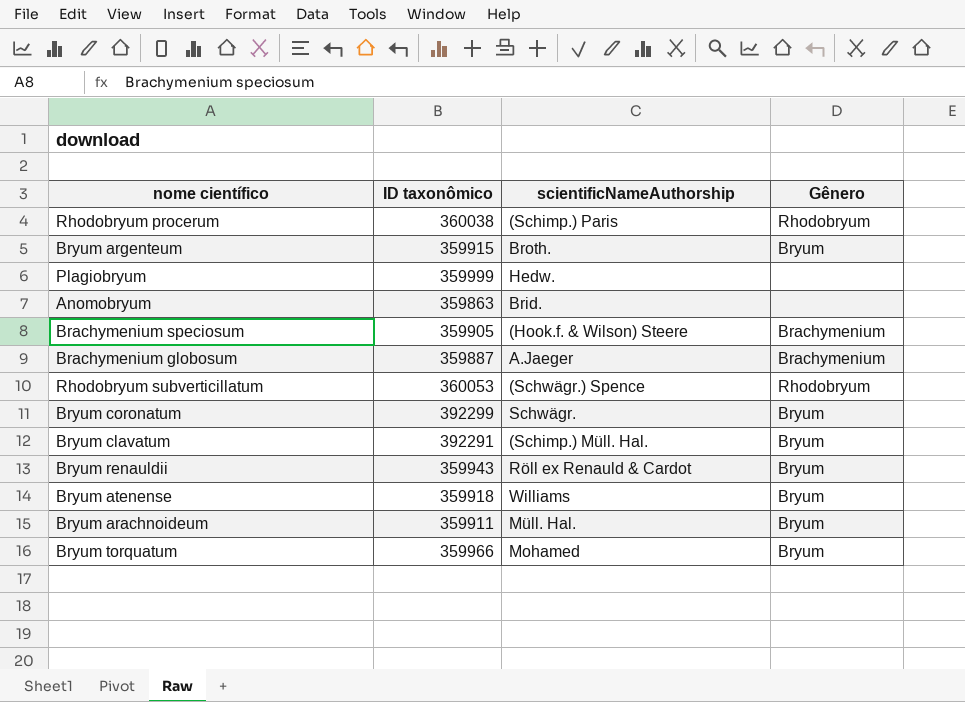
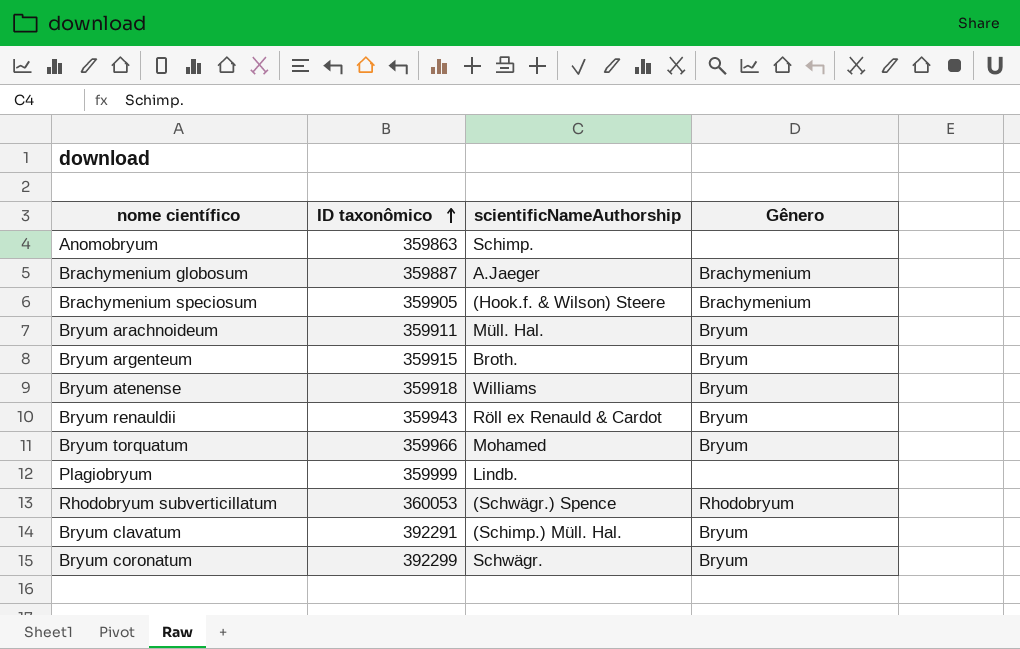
row order: none -> ID taxonômico ascending
row Rhodobryum procerum: 360038 | (Schimp.) Paris | Rhodobryum -> none
Anomobryum | scientificNameAuthorship: Brid. -> Schimp.
Plagiobryum | scientificNameAuthorship: Hedw. -> Lindb.

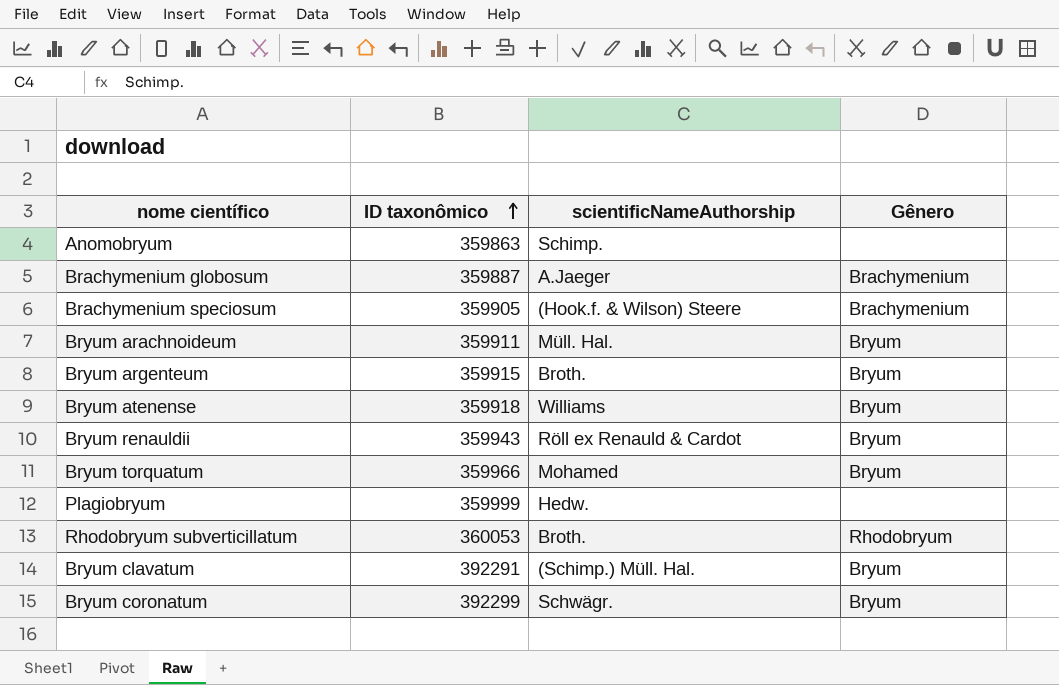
Plagiobryum | scientificNameAuthorship: Lindb. -> Hedw.
Rhodobryum subverticillatum | scientificNameAuthorship: (Schwägr.) Spence -> Broth.

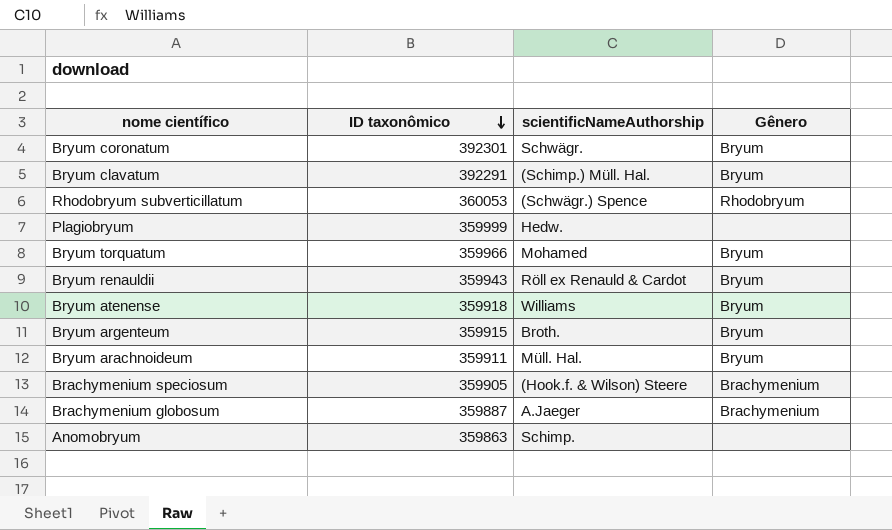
row order: ID taxonômico ascending -> ID taxonômico descending
Bryum coronatum | ID taxonômico: 392299 -> 392301
Rhodobryum subverticillatum | scientificNameAuthorship: Broth. -> (Schwägr.) Spence

